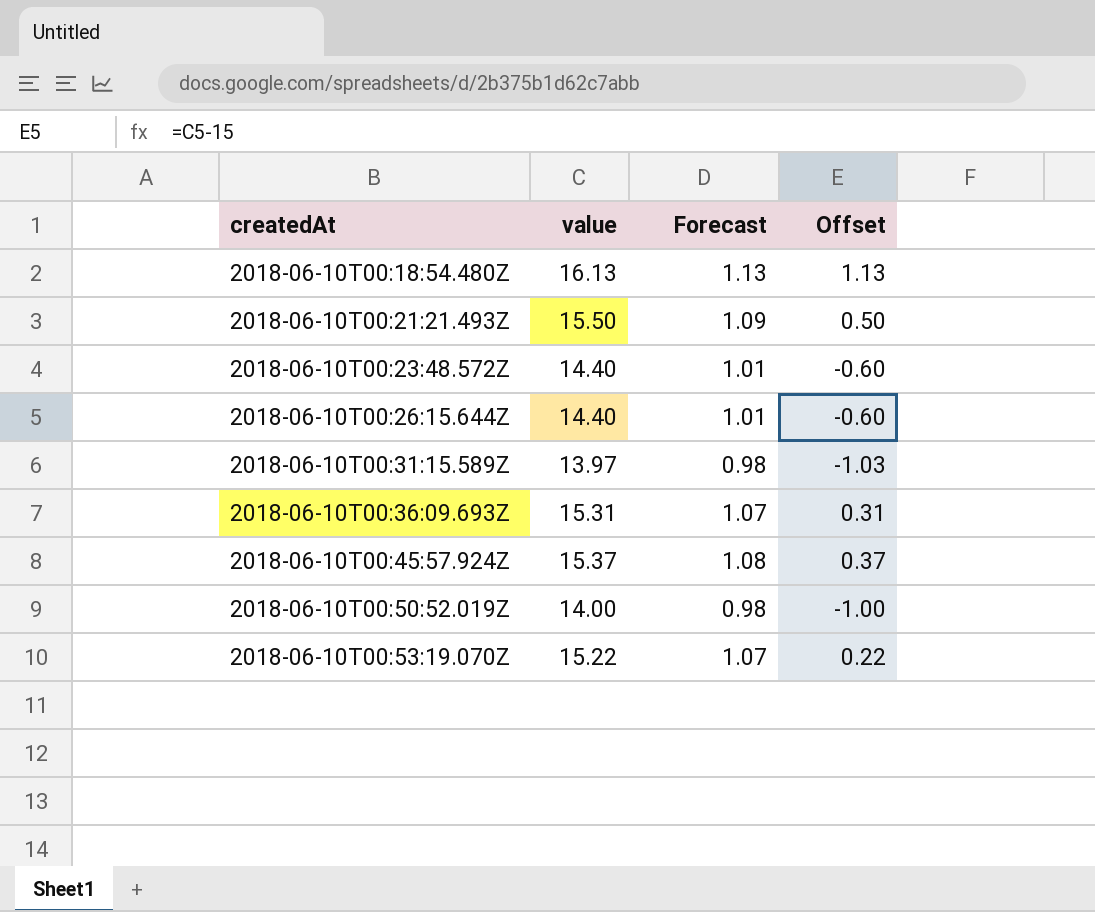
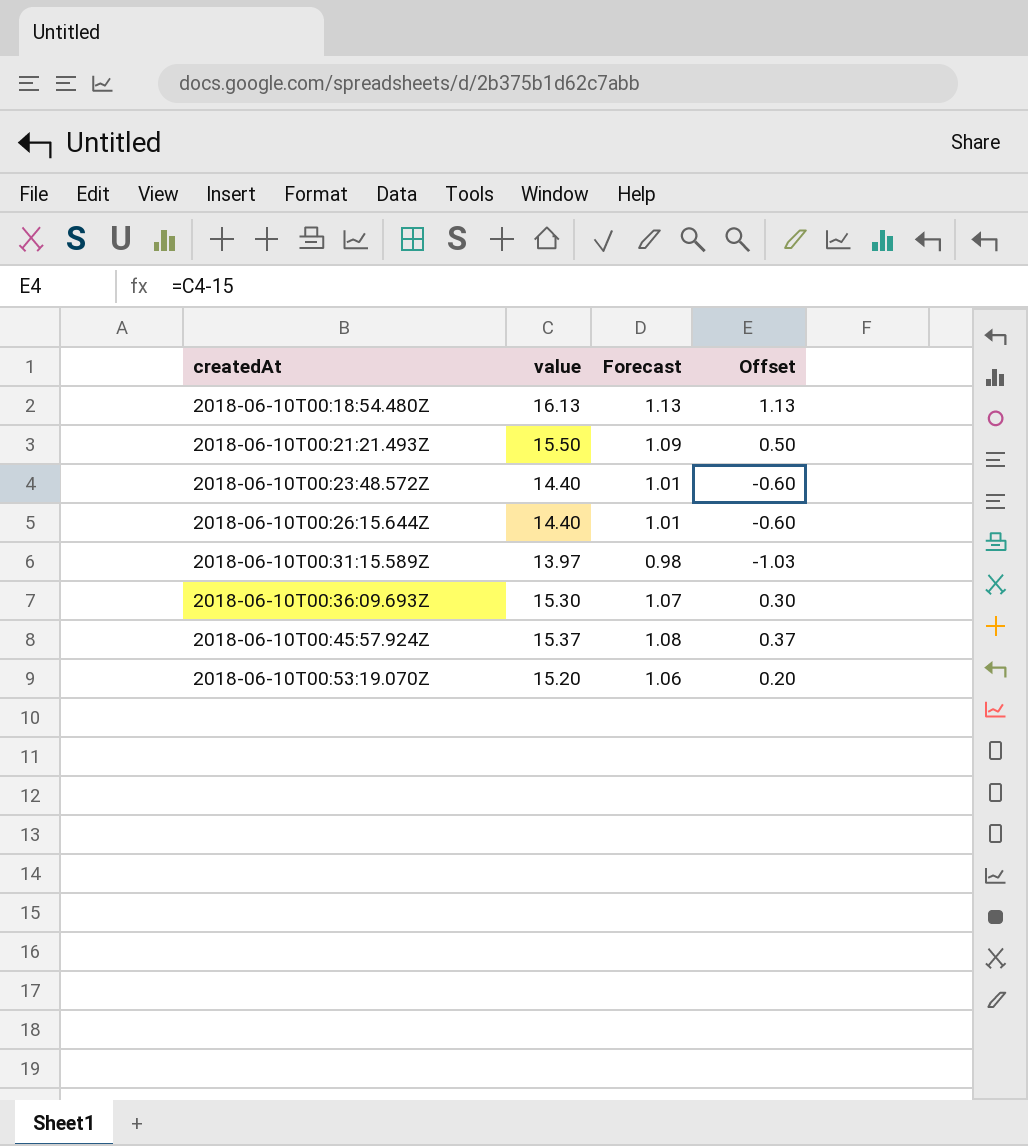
row 2018-06-10T00:50:52.019Z: 14.00 | 0.98 | -1.00 -> none
2018-06-10T00:36:09.693Z | value: 15.31 -> 15.30
2018-06-10T00:36:09.693Z | Offset: 0.31 -> 0.30
2018-06-10T00:53:19.070Z | value: 15.22 -> 15.20
2018-06-10T00:53:19.070Z | Forecast: 1.07 -> 1.06
2018-06-10T00:53:19.070Z | Offset: 0.22 -> 0.20

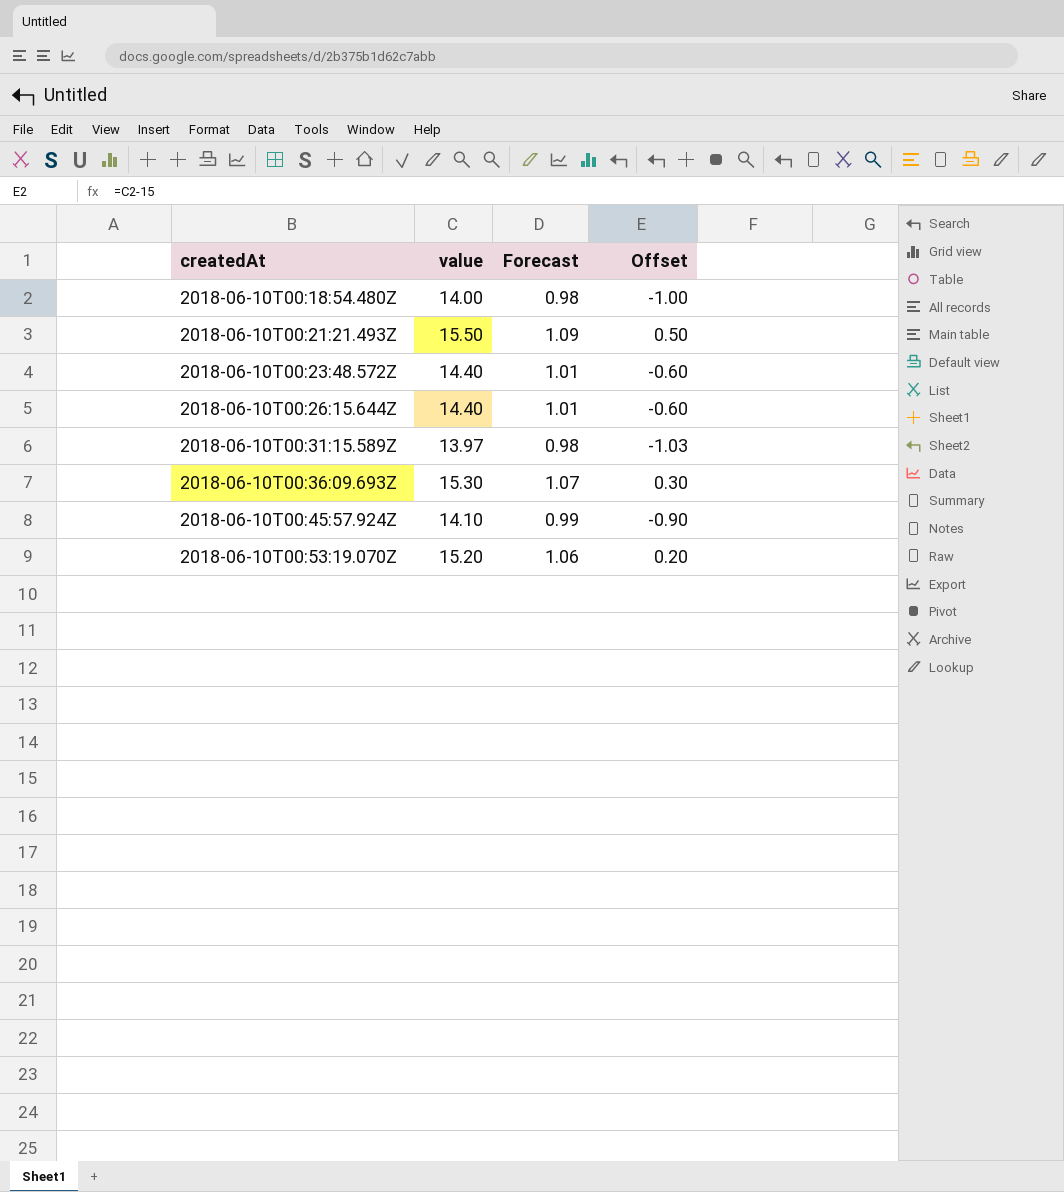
2018-06-10T00:18:54.480Z | value: 16.13 -> 14.00
2018-06-10T00:18:54.480Z | Forecast: 1.13 -> 0.98
2018-06-10T00:18:54.480Z | Offset: 1.13 -> -1.00
2018-06-10T00:45:57.924Z | value: 15.37 -> 14.10
2018-06-10T00:45:57.924Z | Forecast: 1.08 -> 0.99
2018-06-10T00:45:57.924Z | Offset: 0.37 -> -0.90

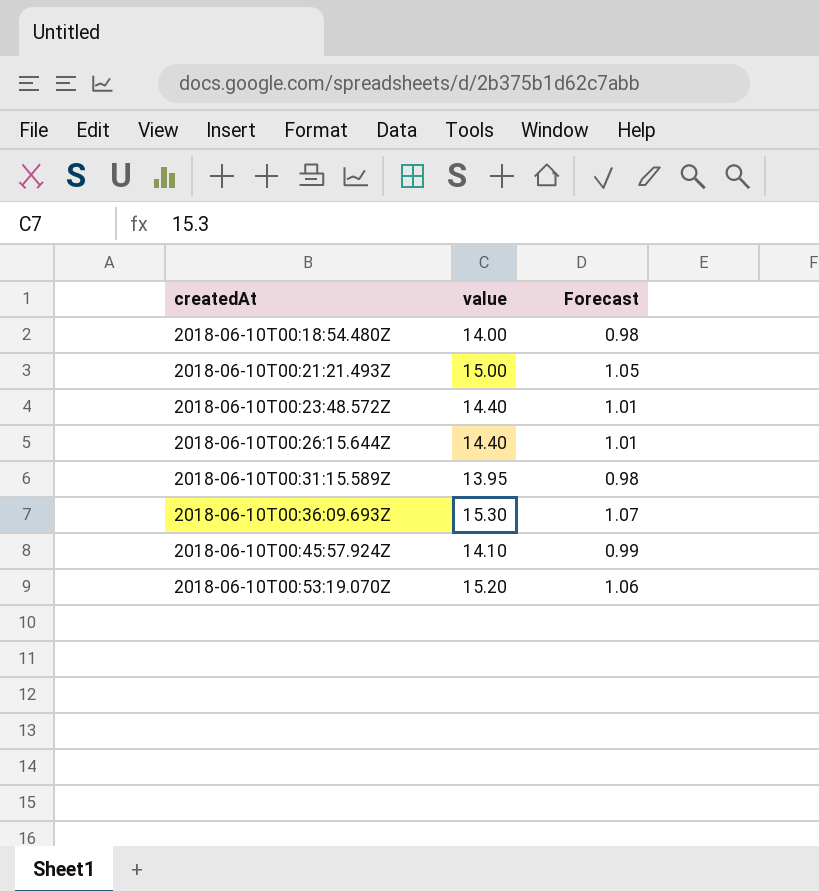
column Offset | formula: [value] - 15 -> none
2018-06-10T00:21:21.493Z | value: 15.50 -> 15.00
2018-06-10T00:21:21.493Z | Forecast: 1.09 -> 1.05
2018-06-10T00:31:15.589Z | value: 13.97 -> 13.95

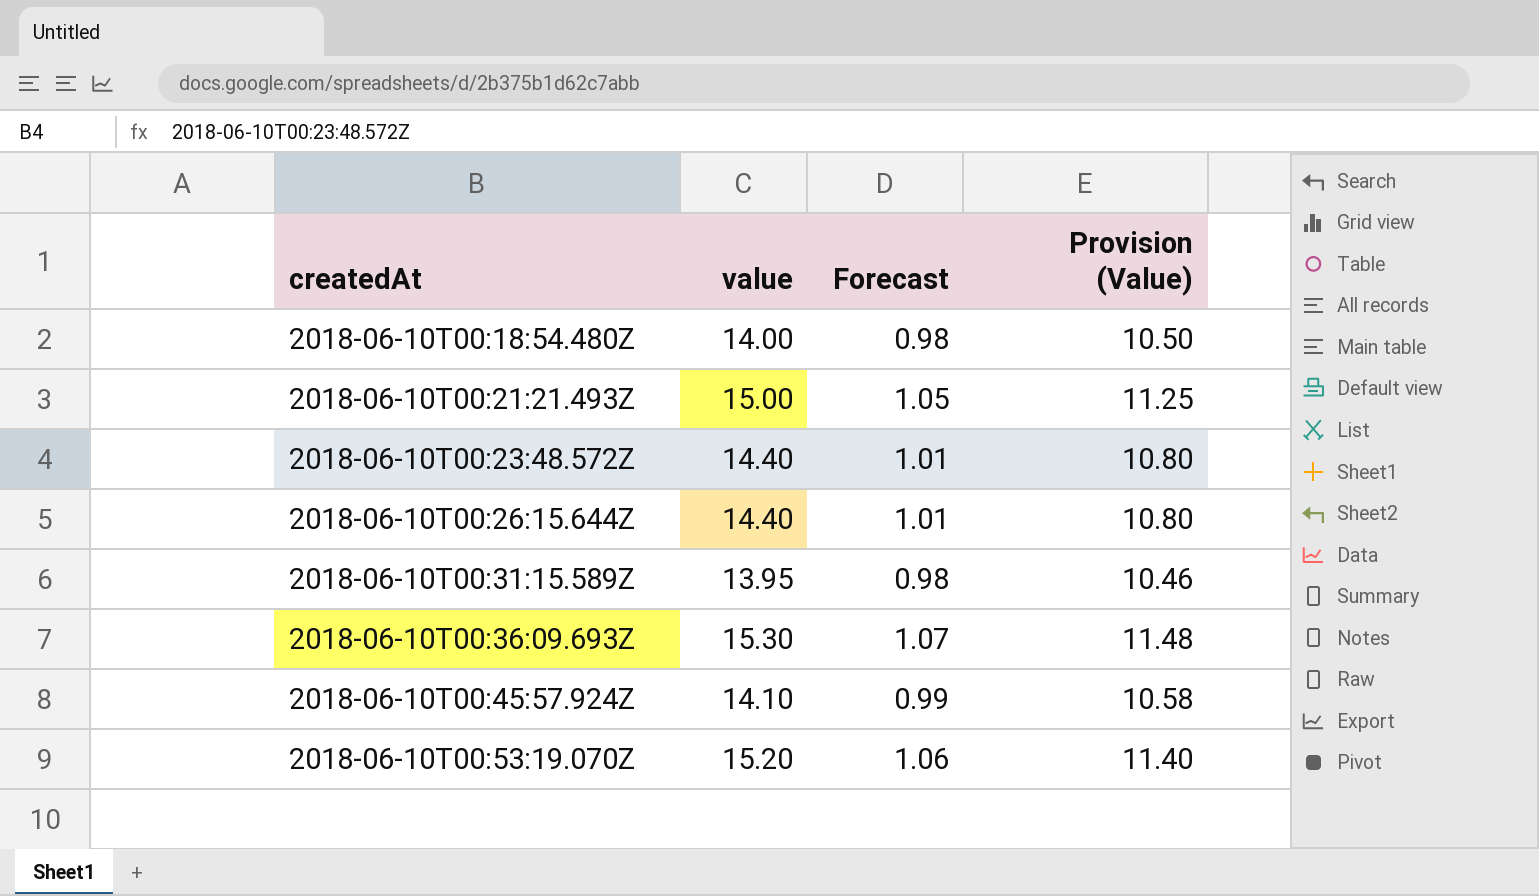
column Provision (Value) | formula: none -> [value] * 0.75

